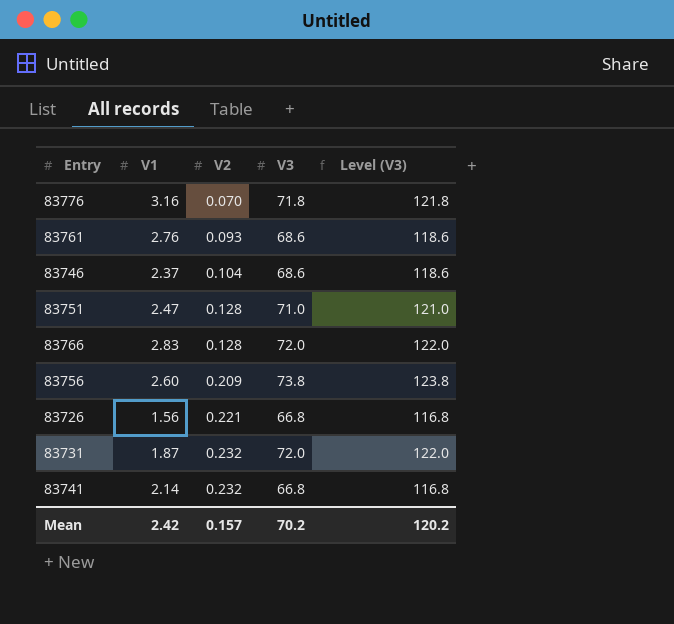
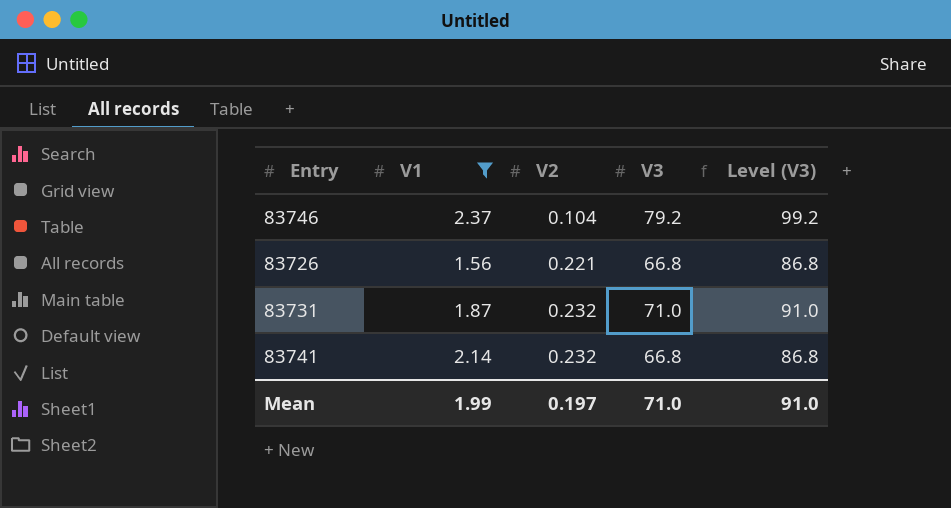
filter: none -> V1 <= 2.37
column Level (V3) | formula: [V3] + 50 -> [V3] + 20
83746 | V3: 68.6 -> 79.2
83731 | V3: 72.0 -> 71.0
Mean | V1: 2.42 -> 1.99
Mean | V2: 0.157 -> 0.197
Mean | V3: 70.2 -> 71.0
Mean | Level (V3): 120.2 -> 91.0

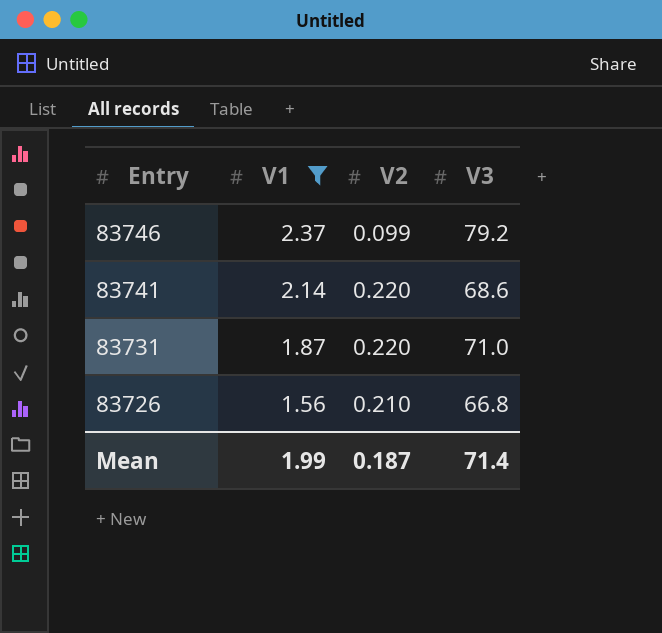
row order: V2 ascending -> Entry descending
column Level (V3) | formula: [V3] + 20 -> none
83746 | V2: 0.104 -> 0.099
83741 | V2: 0.232 -> 0.220
83741 | V3: 66.8 -> 68.6
83731 | V2: 0.232 -> 0.220
83726 | V2: 0.221 -> 0.210
Mean | V2: 0.197 -> 0.187
Mean | V3: 71.0 -> 71.4

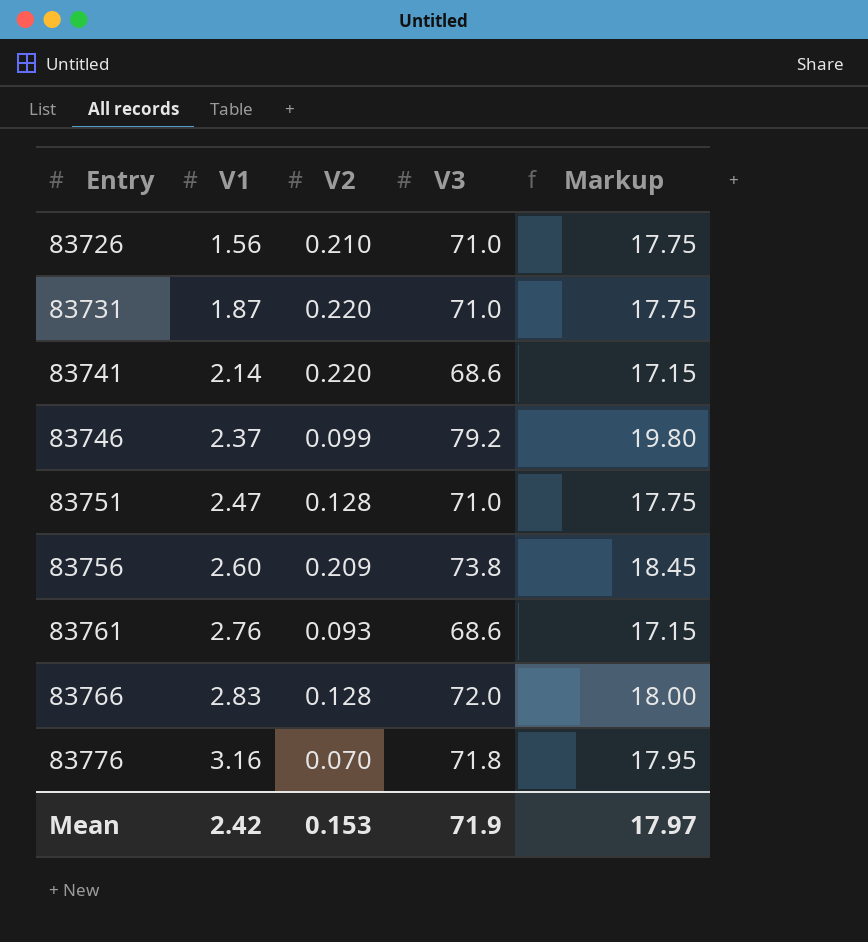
filter: V1 <= 2.37 -> none
row order: Entry descending -> Entry ascending
column Markup | formula: none -> [V3] * 0.25
83726 | V3: 66.8 -> 71.0
Mean | V1: 1.99 -> 2.42
Mean | V2: 0.187 -> 0.153
Mean | V3: 71.4 -> 71.9

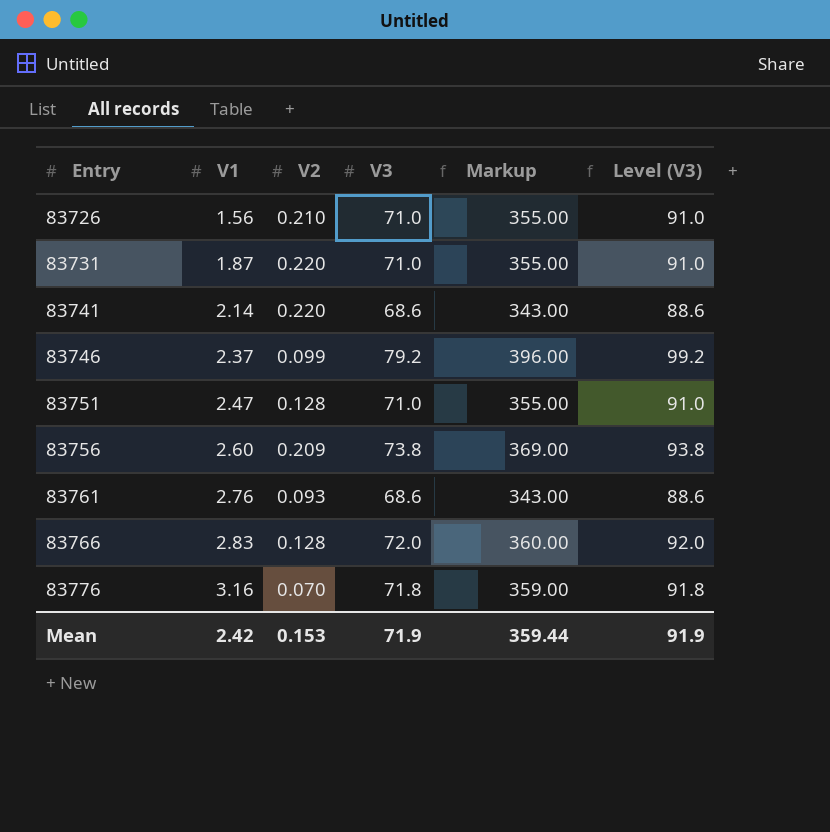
column Markup | formula: [V3] * 0.25 -> [V3] * 5
column Level (V3) | formula: none -> [V3] + 20
Mean | Markup: 17.97 -> 359.44

